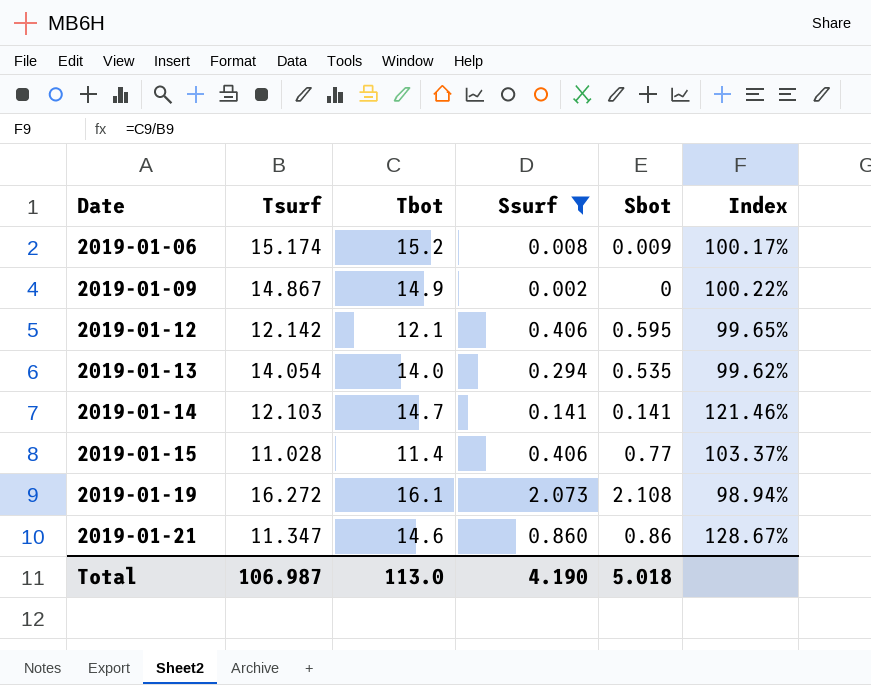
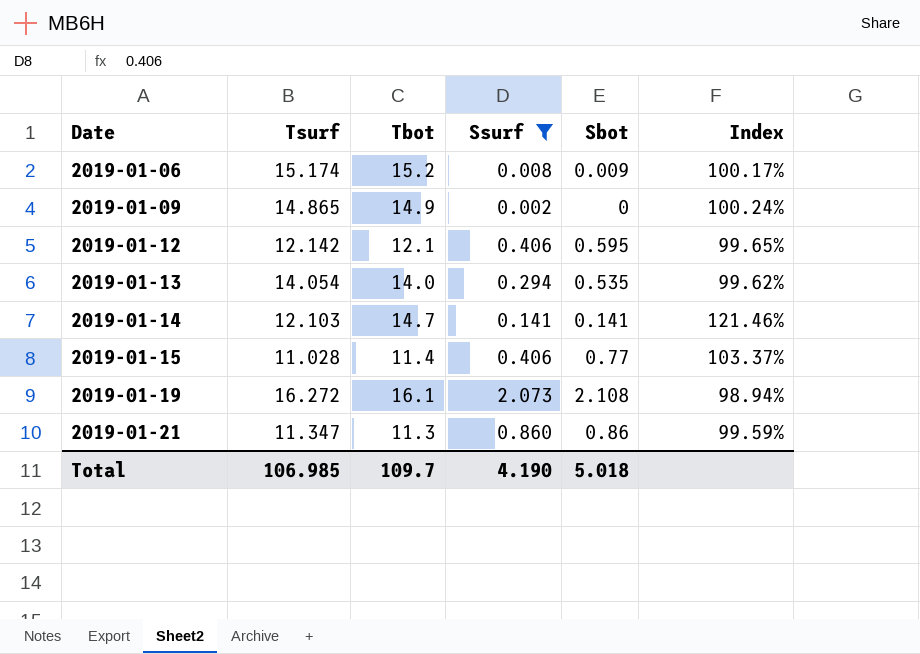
2019-01-09 | Tsurf: 14.867 -> 14.865
2019-01-09 | Index: 100.22% -> 100.24%
2019-01-21 | Tbot: 14.6 -> 11.3
2019-01-21 | Index: 128.67% -> 99.59%
Total | Tsurf: 106.987 -> 106.985
Total | Tbot: 113.0 -> 109.7

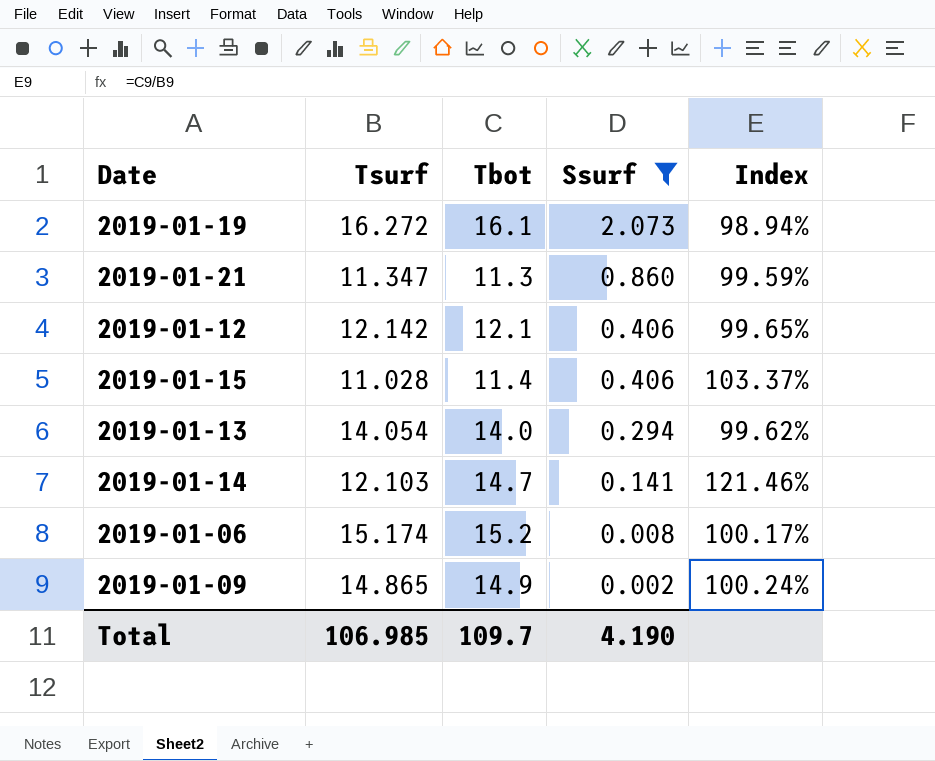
row order: Date ascending -> Ssurf descending
column Sbot | position: 5 -> none

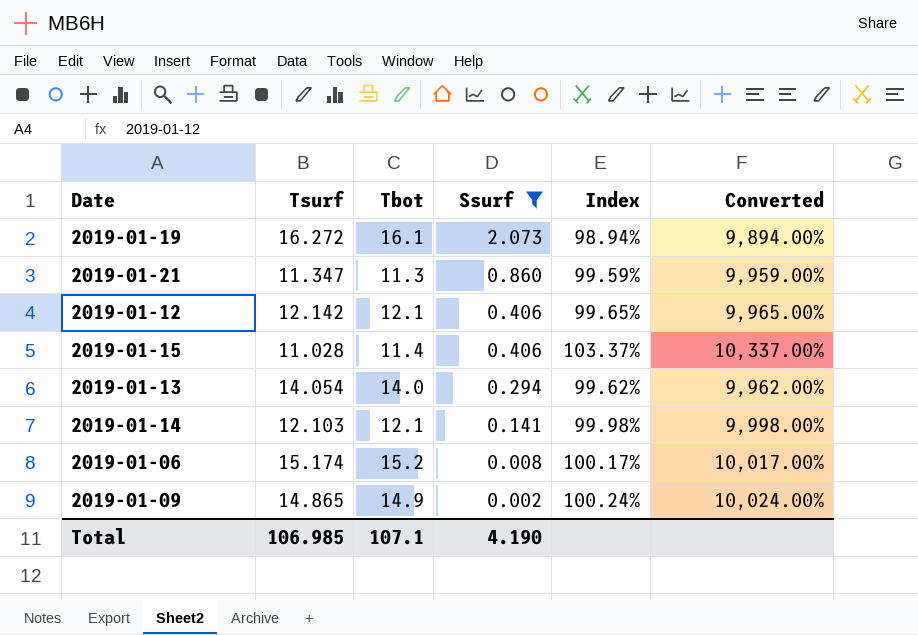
column Converted | formula: none -> [Index] * 100
2019-01-14 | Tbot: 14.7 -> 12.1
2019-01-14 | Index: 121.46% -> 99.98%
Total | Tbot: 109.7 -> 107.1

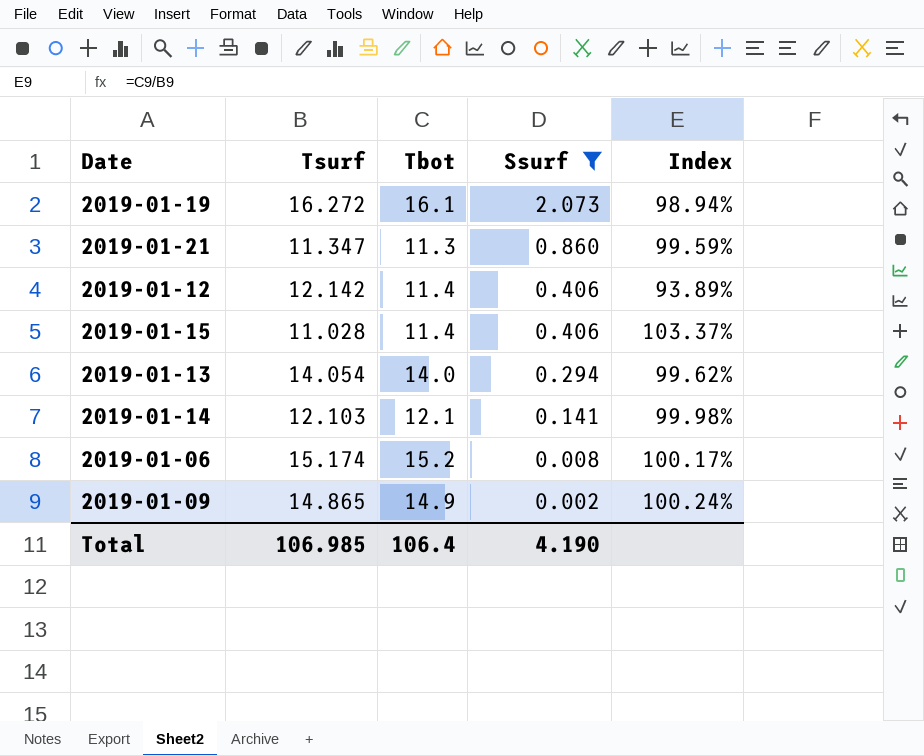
column Converted | formula: [Index] * 100 -> none
2019-01-12 | Tbot: 12.1 -> 11.4
2019-01-12 | Index: 99.65% -> 93.89%
Total | Tbot: 107.1 -> 106.4

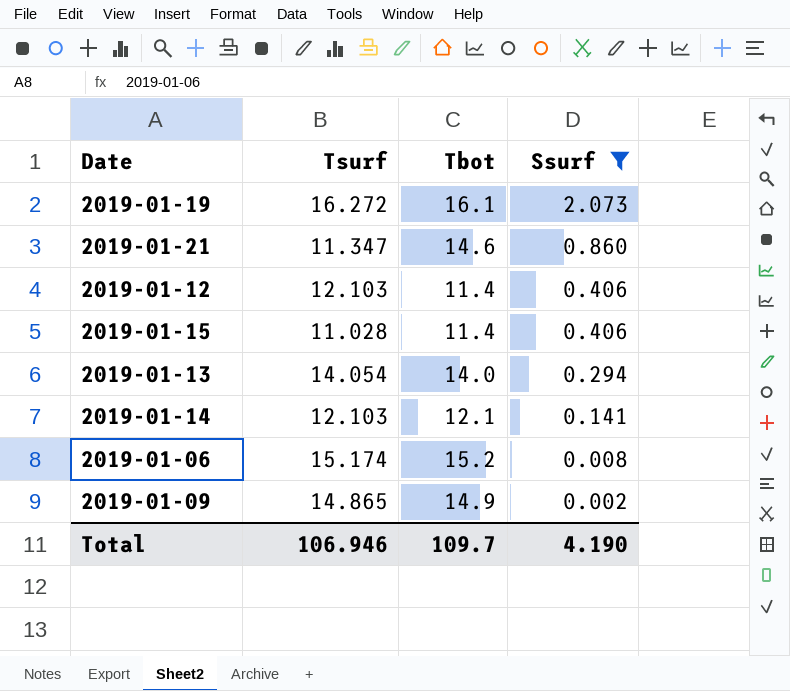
column Index | formula: [Tbot] / [Tsurf] -> none
2019-01-21 | Tbot: 11.3 -> 14.6
2019-01-12 | Tsurf: 12.142 -> 12.103
Total | Tsurf: 106.985 -> 106.946
Total | Tbot: 106.4 -> 109.7

